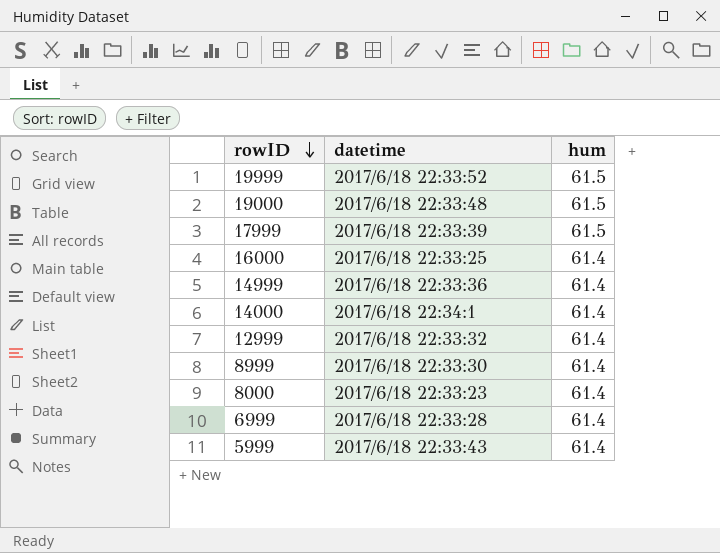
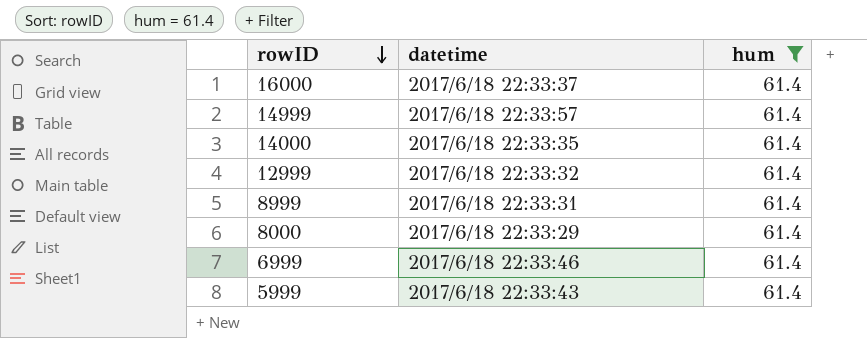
filter: none -> hum = 61.4
16000 | datetime: 2017/6/18 22:33:25 -> 2017/6/18 22:33:37
14999 | datetime: 2017/6/18 22:33:36 -> 2017/6/18 22:33:57
14000 | datetime: 2017/6/18 22:34:1 -> 2017/6/18 22:33:35
8999 | datetime: 2017/6/18 22:33:30 -> 2017/6/18 22:33:31
8000 | datetime: 2017/6/18 22:33:23 -> 2017/6/18 22:33:29
6999 | datetime: 2017/6/18 22:33:28 -> 2017/6/18 22:33:46

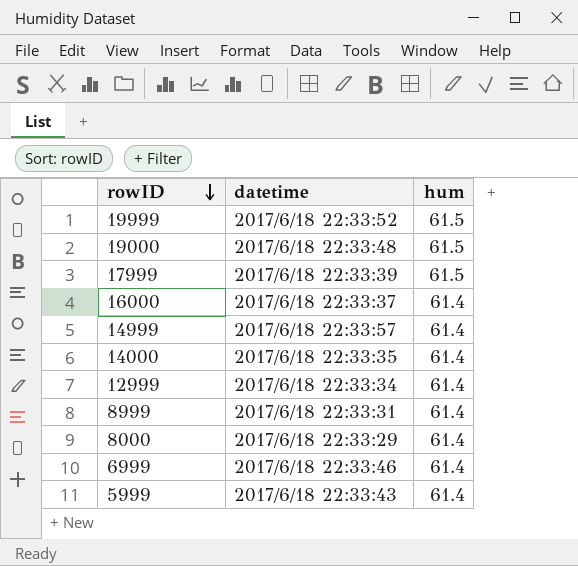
filter: hum = 61.4 -> none
12999 | datetime: 2017/6/18 22:33:32 -> 2017/6/18 22:33:34

